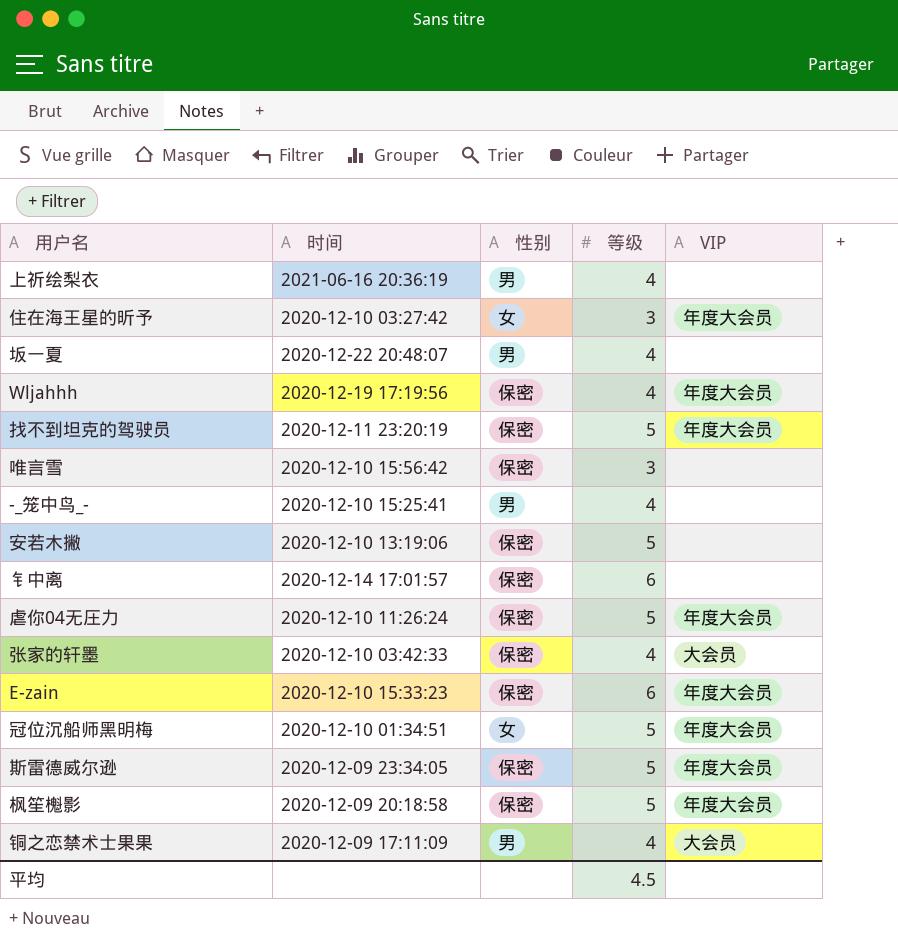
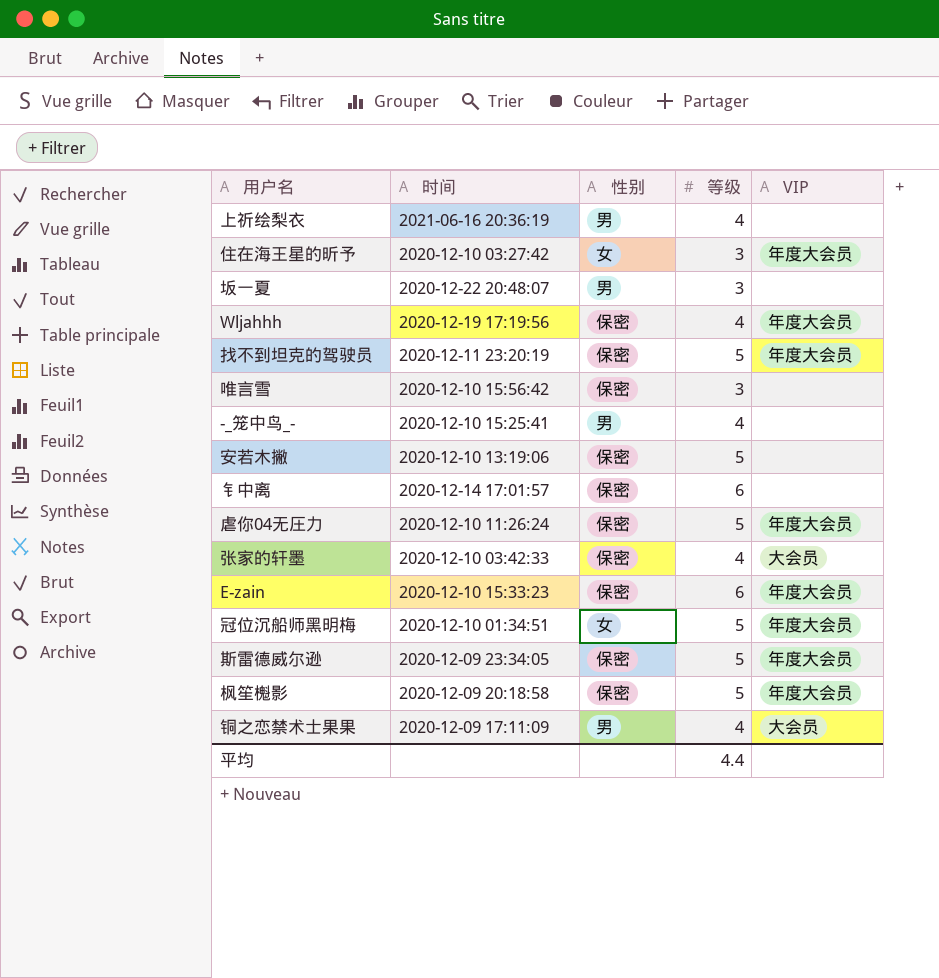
坂一夏 | 等级: 4 -> 3
平均 | 等级: 4.5 -> 4.4

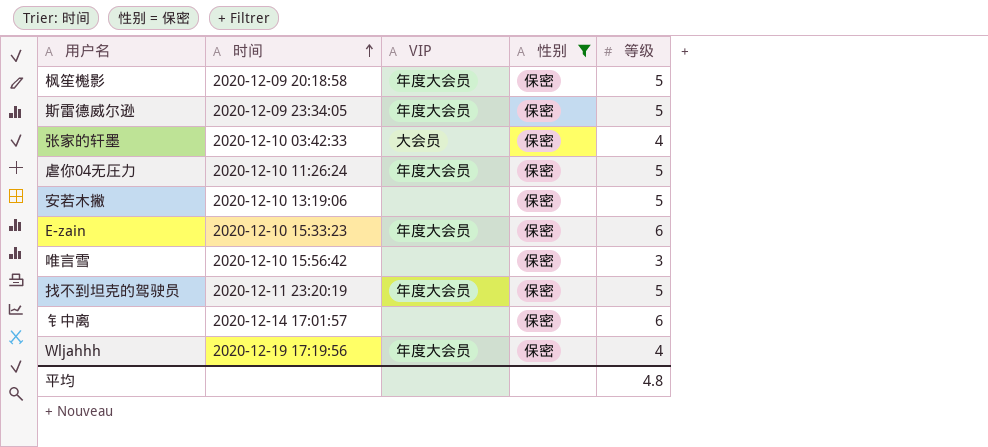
filter: none -> 性别 = 保密
row order: none -> 时间 ascending
column VIP | position: 5 -> 3
平均 | 等级: 4.4 -> 4.8

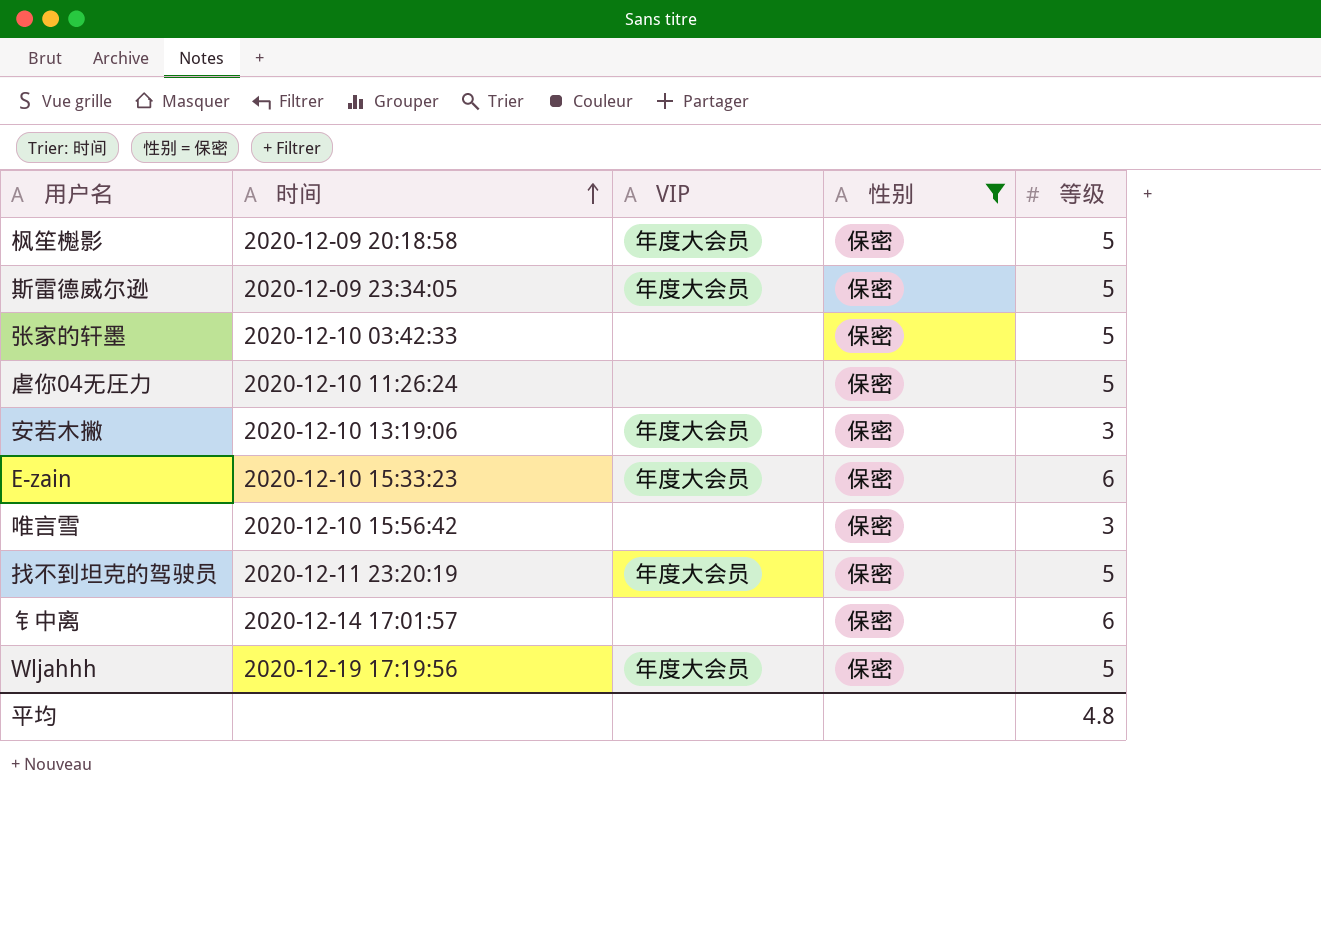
张家的轩墨 | VIP: 大会员 -> none
张家的轩墨 | 等级: 4 -> 5
虐你04无圧力 | VIP: 年度大会员 -> none
安若木撇 | VIP: none -> 年度大会员
安若木撇 | 等级: 5 -> 3
Wljahhh | 等级: 4 -> 5

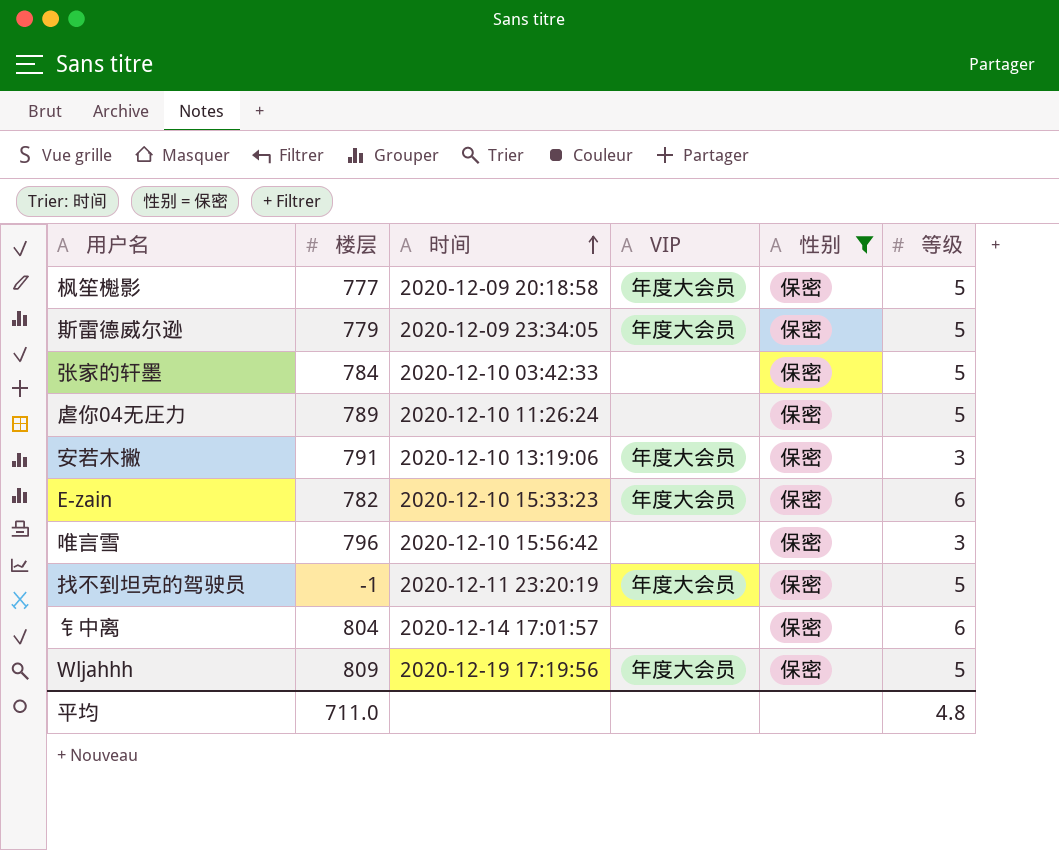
column 楼层 | position: none -> 2

